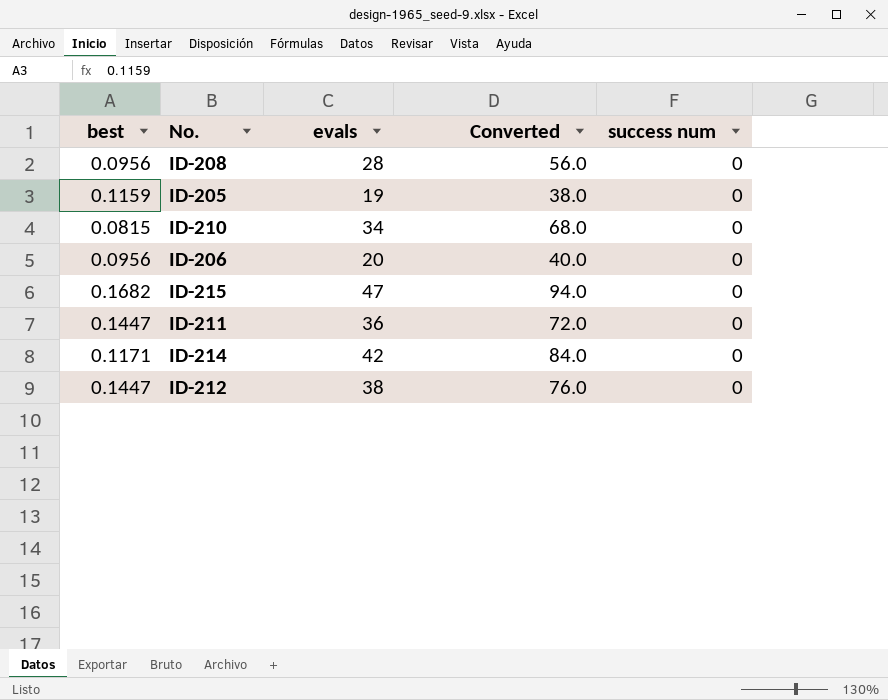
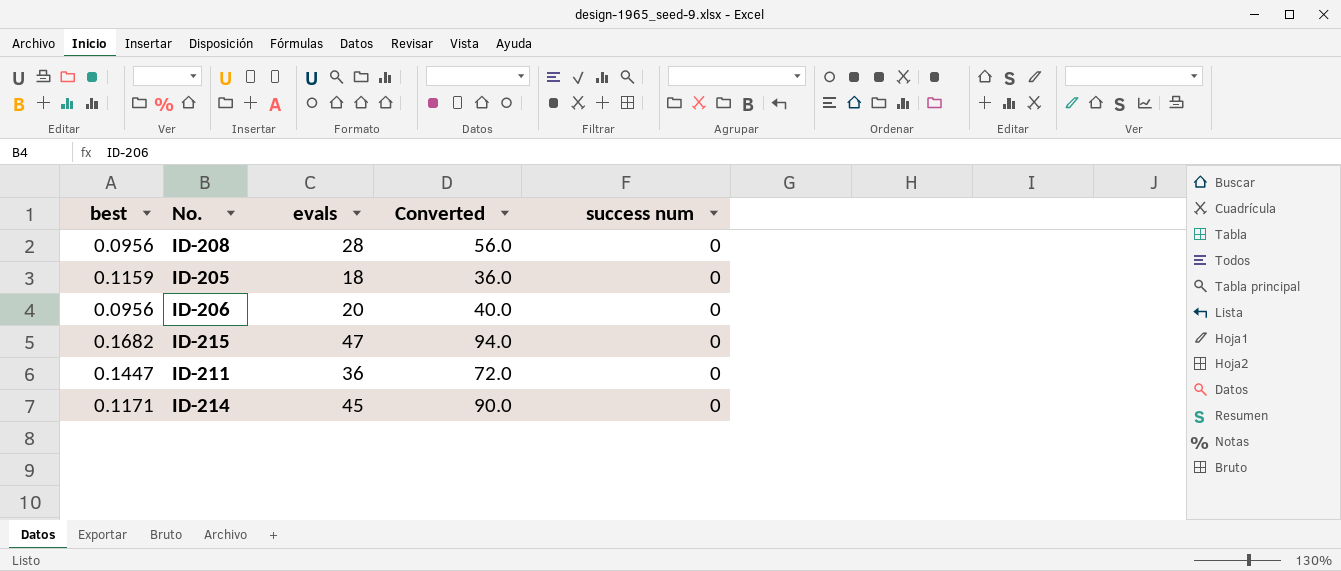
row ID-210: 0.0815 | 34 | 68.0 | 0 -> none
row ID-212: 0.1447 | 38 | 76.0 | 0 -> none
ID-205 | evals: 19 -> 18
ID-205 | Converted: 38.0 -> 36.0
ID-214 | evals: 42 -> 45
ID-214 | Converted: 84.0 -> 90.0

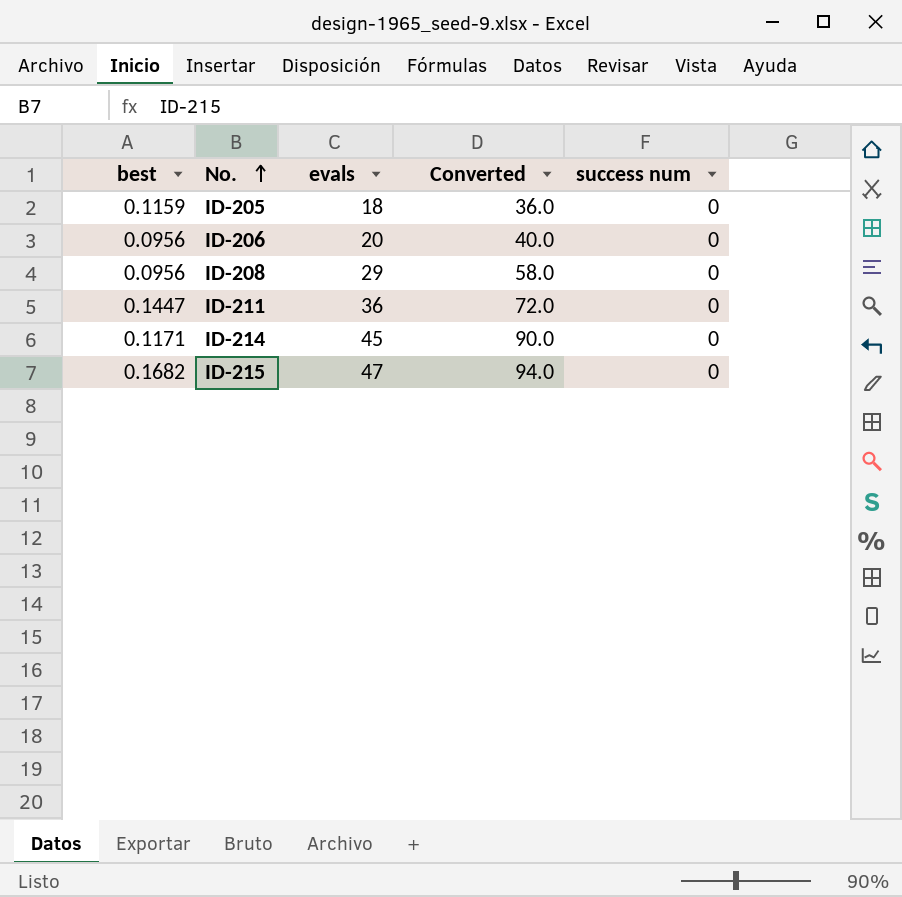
row order: none -> No. ascending
ID-208 | evals: 28 -> 29
ID-208 | Converted: 56.0 -> 58.0

